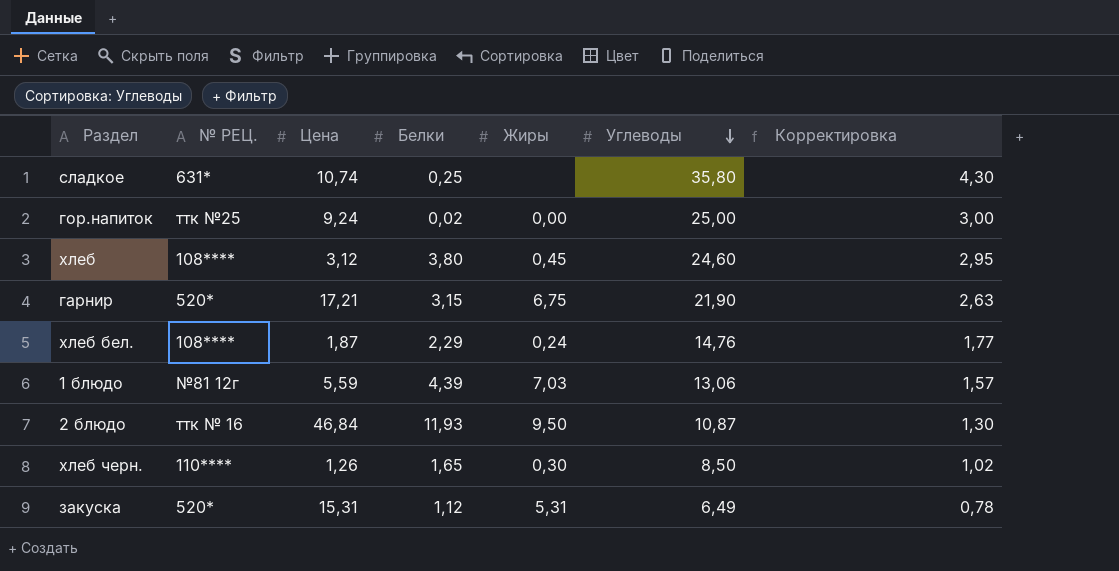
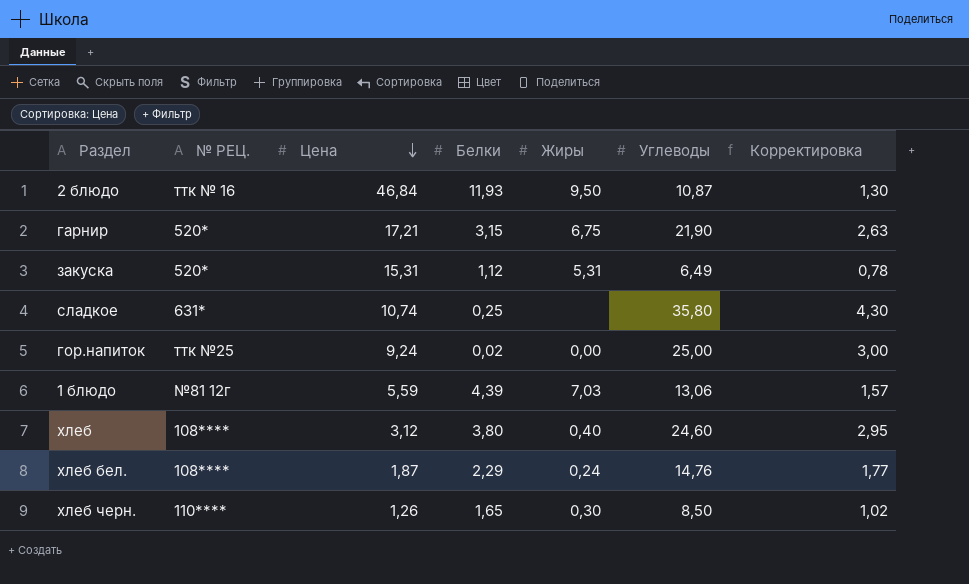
row order: Углеводы descending -> Цена descending
хлеб | Жиры: 0,45 -> 0,40

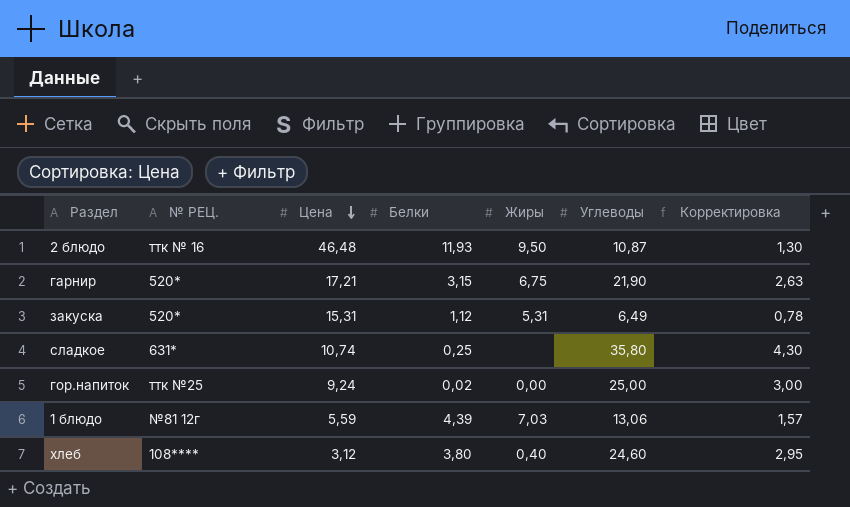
row хлеб бел.: 108**** | 1,87 | 2,29 | 0,24 | 14,76 | 1,77 -> none
row хлеб черн.: 110**** | 1,26 | 1,65 | 0,30 | 8,50 | 1,02 -> none
2 блюдо | Цена: 46,84 -> 46,48

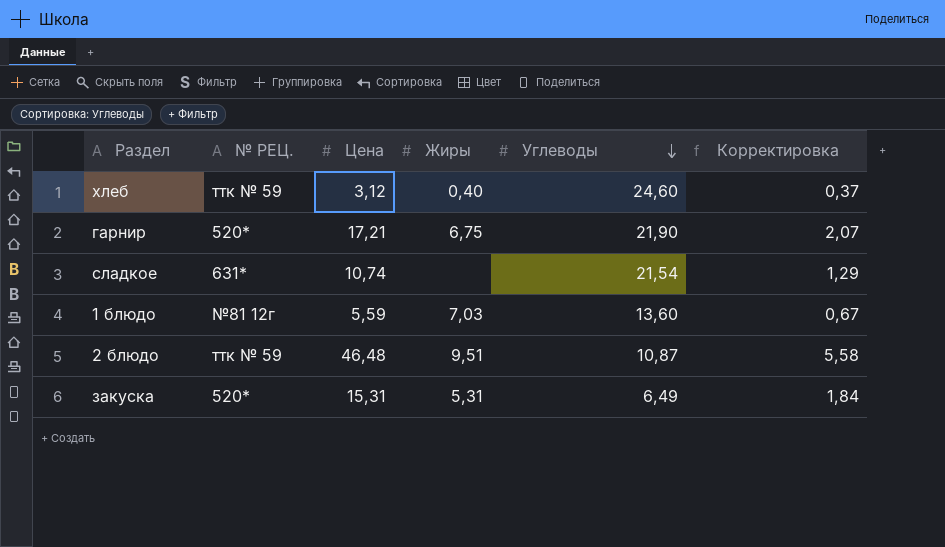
row order: Цена descending -> Углеводы descending
column Белки | position: 4 -> none
column Корректировка | formula: [Углеводы] * 0,12 -> [Цена] * 0,12
row гор.напиток: ттк №25 | 9,24 | 0,02 | 0,00 | 25,00 | 3,00 -> none
хлеб | № РЕЦ.: 108**** -> ттк № 59
сладкое | Углеводы: 35,80 -> 21,54
1 блюдо | Углеводы: 13,06 -> 13,60
2 блюдо | № РЕЦ.: ттк № 16 -> ттк № 59
2 блюдо | Жиры: 9,50 -> 9,51

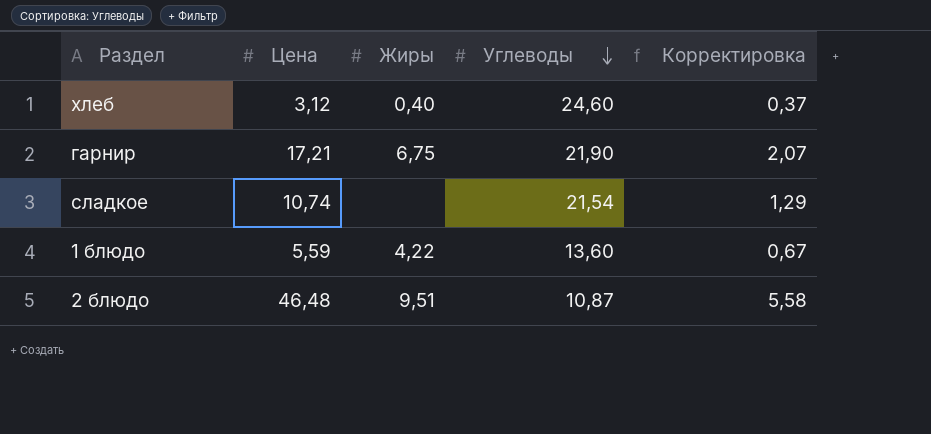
column № РЕЦ. | position: 2 -> none
row закуска: 520* | 15,31 | 5,31 | 6,49 | 1,84 -> none
1 блюдо | Жиры: 7,03 -> 4,22

